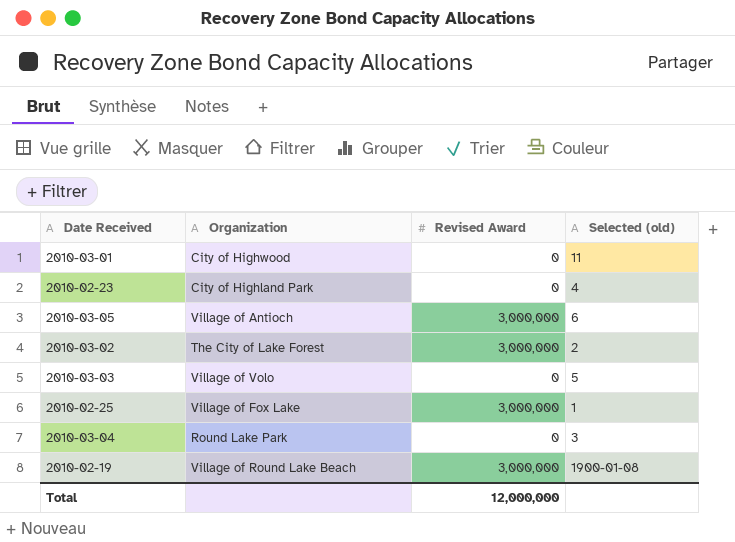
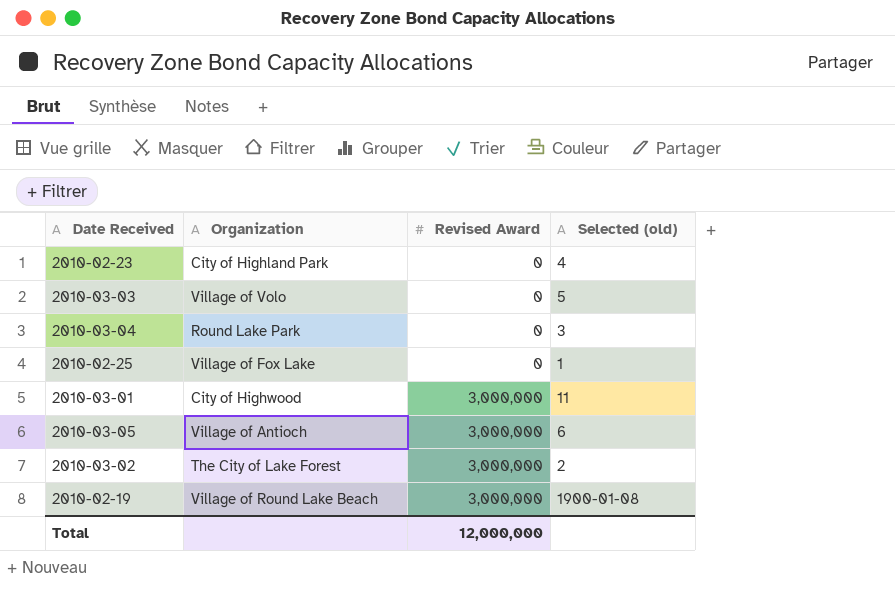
row order: none -> Revised Award ascending
2010-02-25 | Revised Award: 3,000,000 -> 0
2010-03-01 | Revised Award: 0 -> 3,000,000

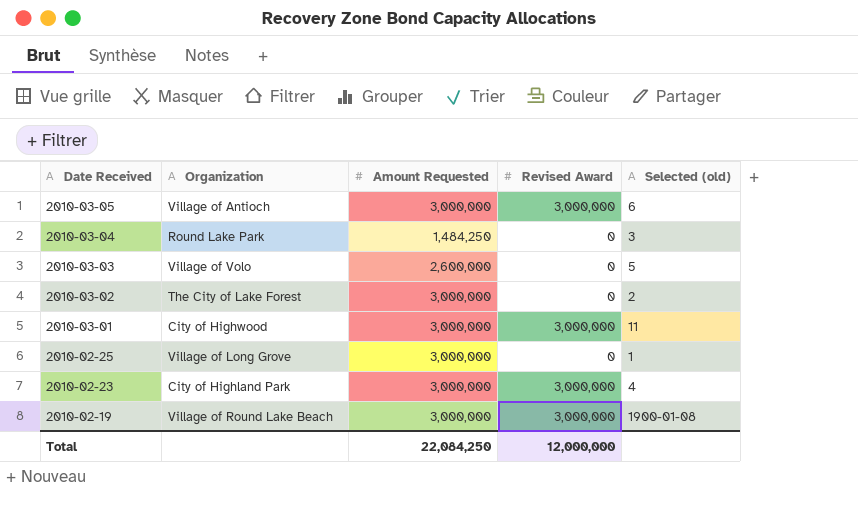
row order: Revised Award ascending -> Date Received descending
column Amount Requested | position: none -> 3
2010-03-02 | Revised Award: 3,000,000 -> 0
2010-02-25 | Organization: Village of Fox Lake -> Village of Long Grove
2010-02-23 | Revised Award: 0 -> 3,000,000

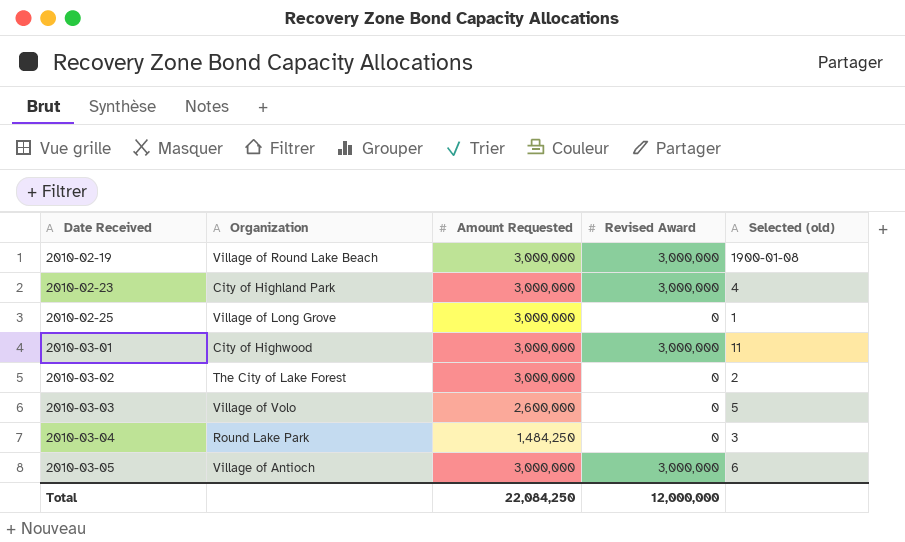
row order: Date Received descending -> Date Received ascending

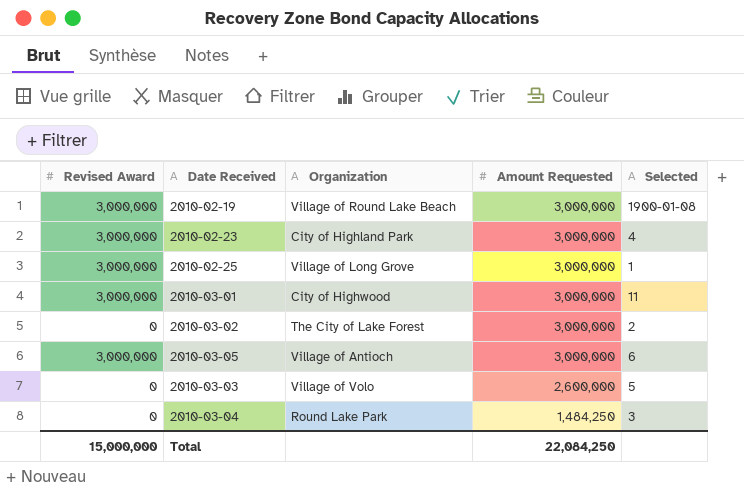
row order: Date Received ascending -> Amount Requested descending
column Revised Award | position: 4 -> 1
column name: Selected (old) -> Selected
2010-02-25 | Revised Award: 0 -> 3,000,000
Total | Revised Award: 12,000,000 -> 15,000,000

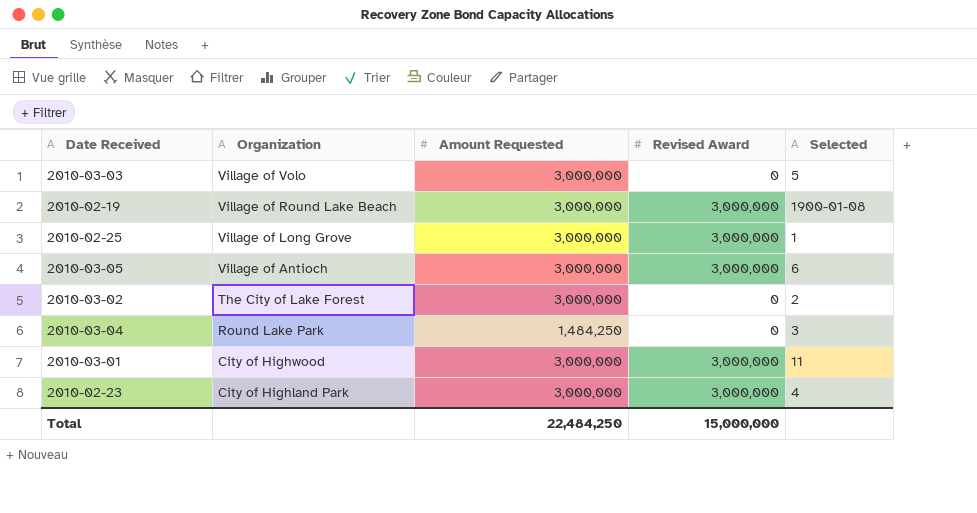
row order: Amount Requested descending -> Organization descending
column Revised Award | position: 1 -> 4
2010-03-03 | Amount Requested: 2,600,000 -> 3,000,000
Total | Amount Requested: 22,084,250 -> 22,484,250

